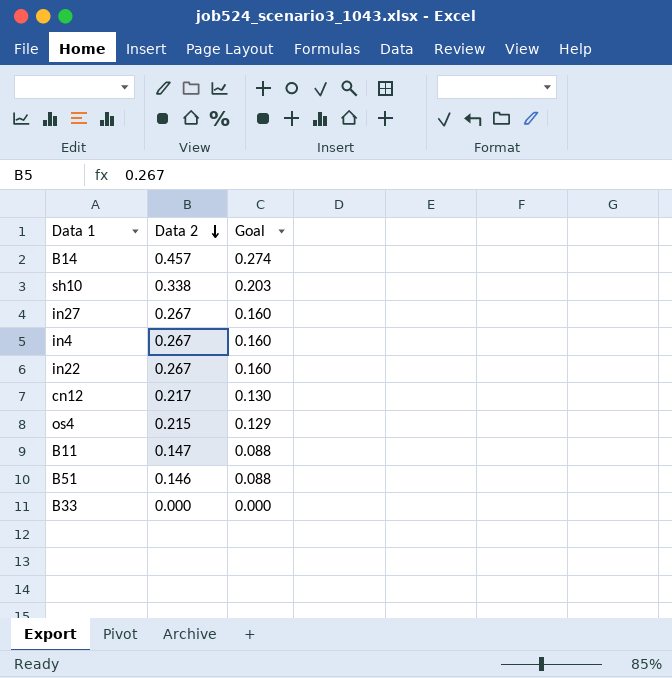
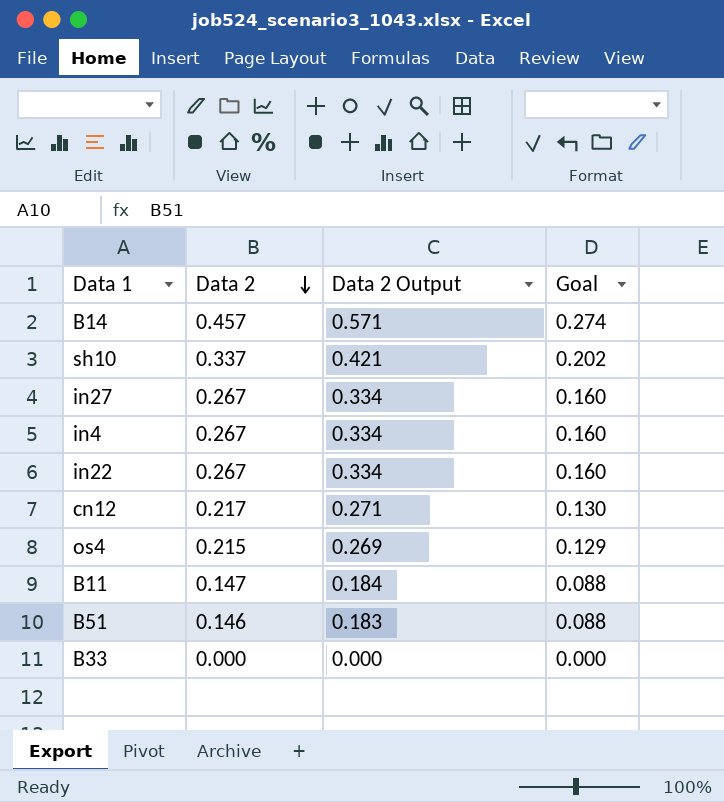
column Data 2 Output | formula: none -> [Data 2] * 1.25
sh10 | Data 2: 0.338 -> 0.337
sh10 | Goal: 0.203 -> 0.202

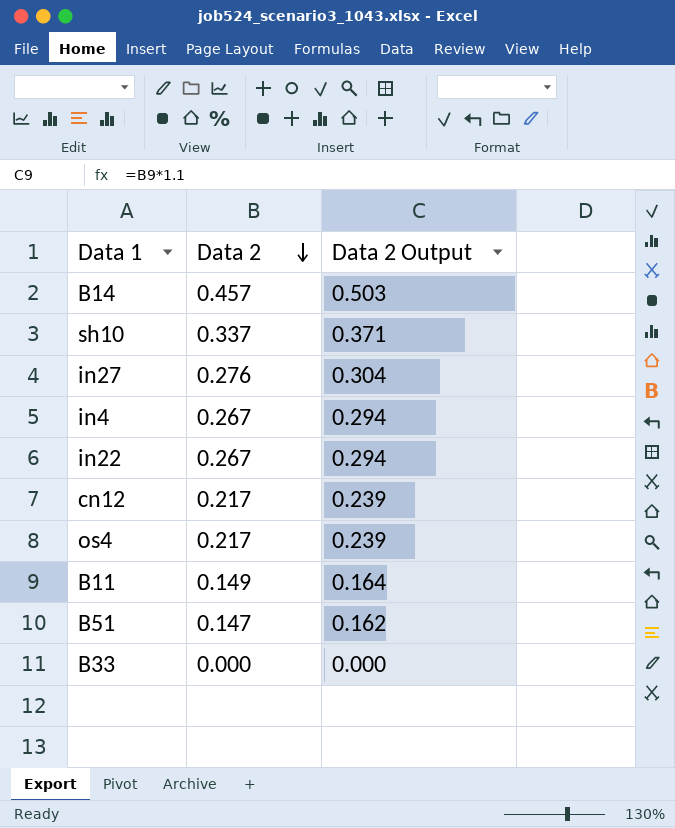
column Goal | formula: [Data 2] * 0.6 -> none
column Data 2 Output | formula: [Data 2] * 1.25 -> [Data 2] * 1.1
in27 | Data 2: 0.267 -> 0.276
os4 | Data 2: 0.215 -> 0.217
B11 | Data 2: 0.147 -> 0.149
B51 | Data 2: 0.146 -> 0.147

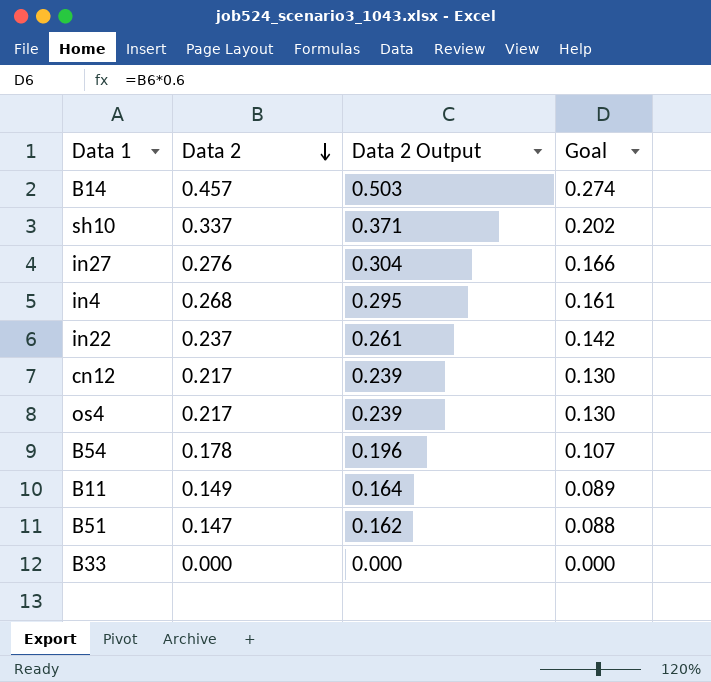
column Goal | formula: none -> [Data 2] * 0.6
in4 | Data 2: 0.267 -> 0.268
in4 | Data 2 Output: 0.294 -> 0.295
in22 | Data 2: 0.267 -> 0.237
in22 | Data 2 Output: 0.294 -> 0.261
row B54: none -> 0.178 | 0.196 | 0.107

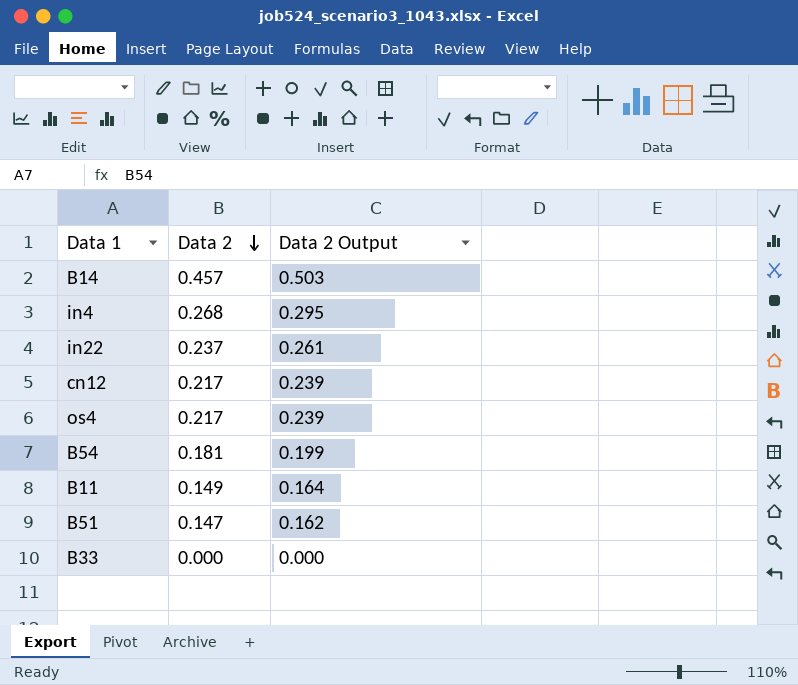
column Goal | formula: [Data 2] * 0.6 -> none
row sh10: 0.337 | 0.371 | 0.202 -> none
row in27: 0.276 | 0.304 | 0.166 -> none
B54 | Data 2: 0.178 -> 0.181
B54 | Data 2 Output: 0.196 -> 0.199

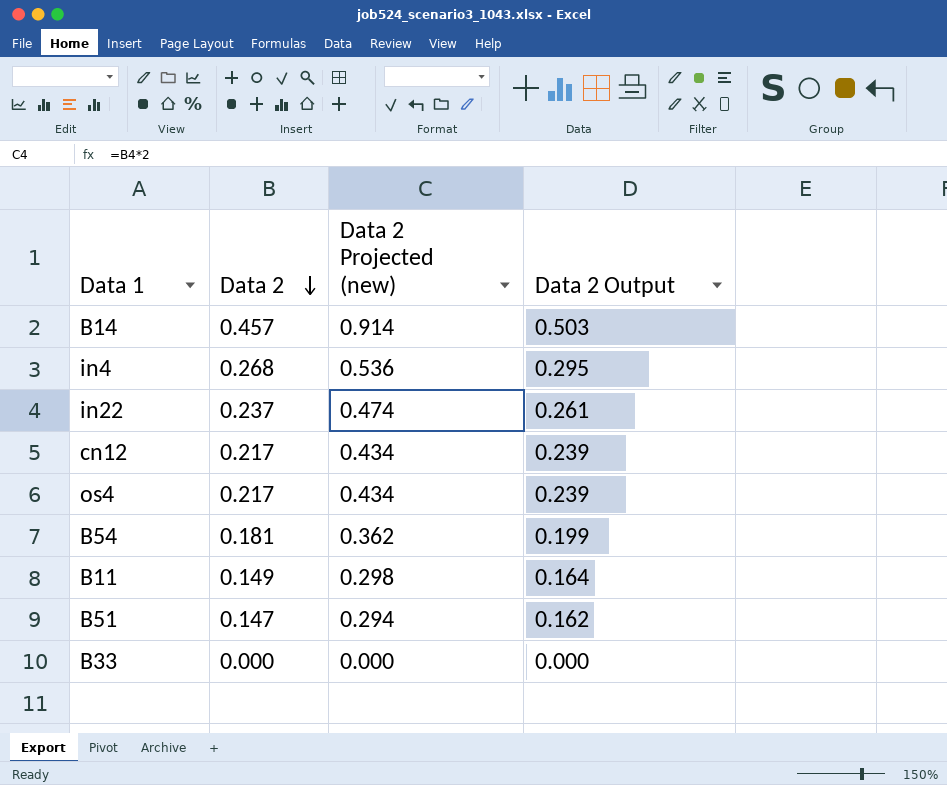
column Data 2 Projected (new) | formula: none -> [Data 2] * 2

